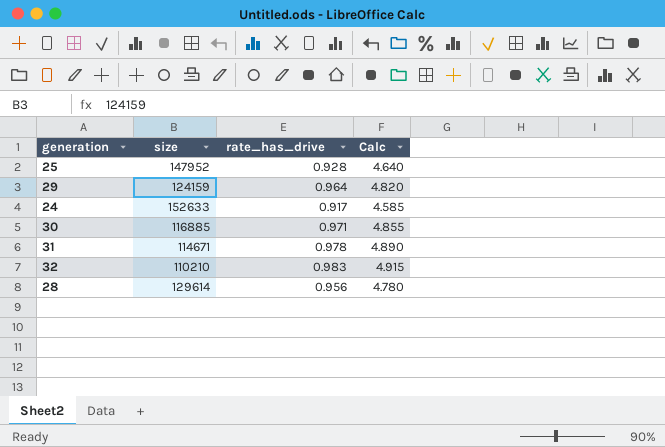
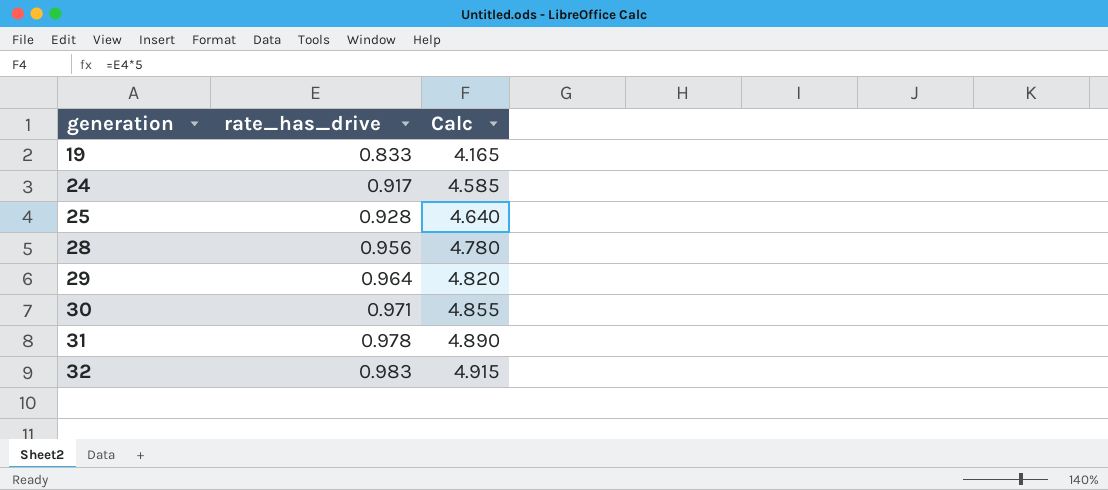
row order: none -> generation ascending
column size | position: 2 -> none
row 19: none -> 0.833 | 4.165

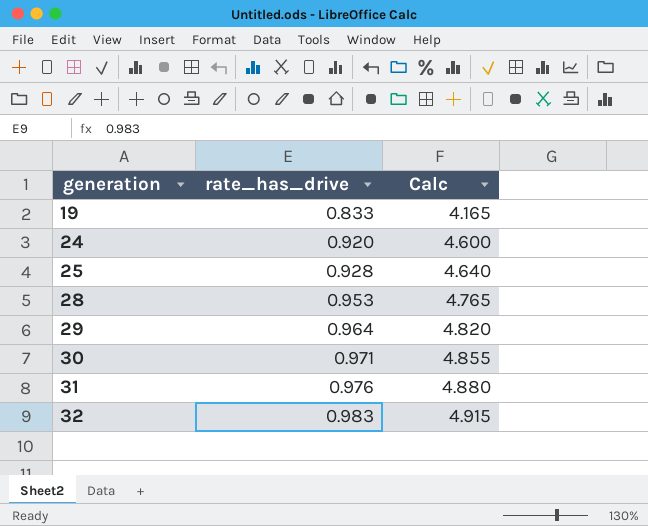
24 | rate_has_drive: 0.917 -> 0.920
24 | Calc: 4.585 -> 4.600
28 | rate_has_drive: 0.956 -> 0.953
28 | Calc: 4.780 -> 4.765
31 | rate_has_drive: 0.978 -> 0.976
31 | Calc: 4.890 -> 4.880

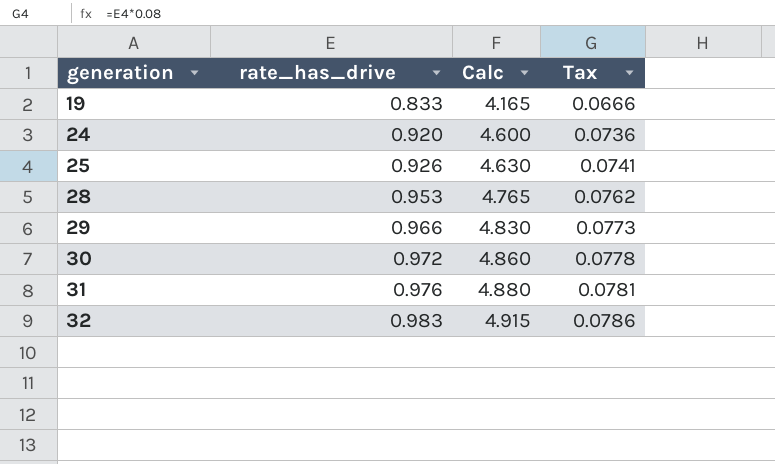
column Tax | formula: none -> [rate_has_drive] * 0.08
25 | rate_has_drive: 0.928 -> 0.926
25 | Calc: 4.640 -> 4.630
29 | rate_has_drive: 0.964 -> 0.966
29 | Calc: 4.820 -> 4.830
30 | rate_has_drive: 0.971 -> 0.972
30 | Calc: 4.855 -> 4.860

